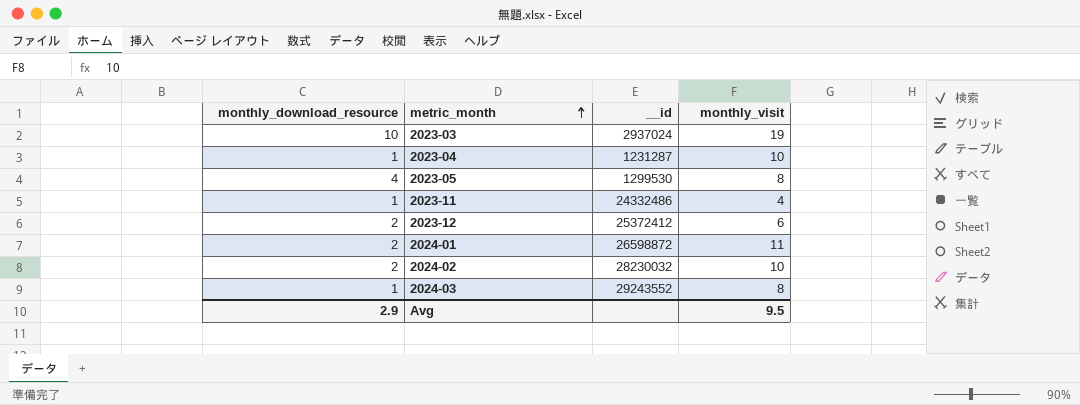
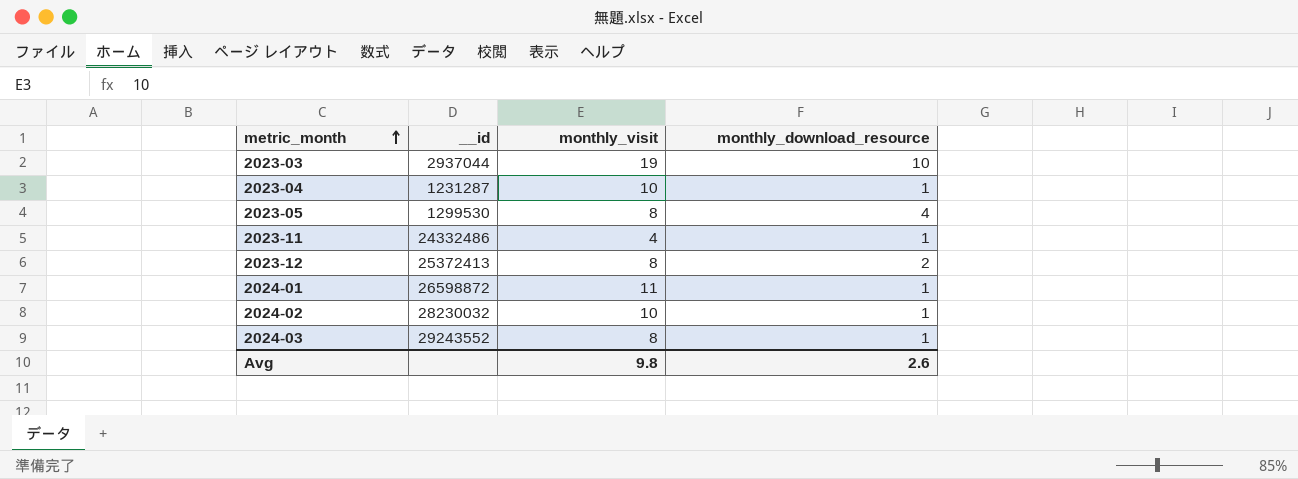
column monthly_download_resource | position: 1 -> 4
2023-03 | __id: 2937024 -> 2937044
2023-12 | __id: 25372412 -> 25372413
2023-12 | monthly_visit: 6 -> 8
2024-01 | monthly_download_resource: 2 -> 1
2024-02 | monthly_download_resource: 2 -> 1
Avg | monthly_visit: 9.5 -> 9.8
Avg | monthly_download_resource: 2.9 -> 2.6

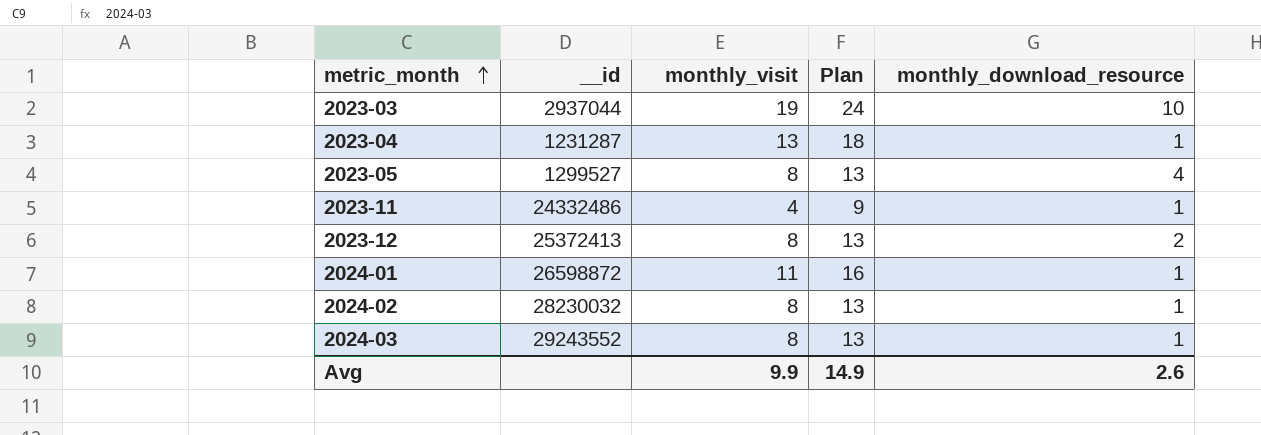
column Plan | formula: none -> [monthly_visit] + 5
2023-04 | monthly_visit: 10 -> 13
2023-05 | __id: 1299530 -> 1299527
2024-02 | monthly_visit: 10 -> 8
Avg | monthly_visit: 9.8 -> 9.9

